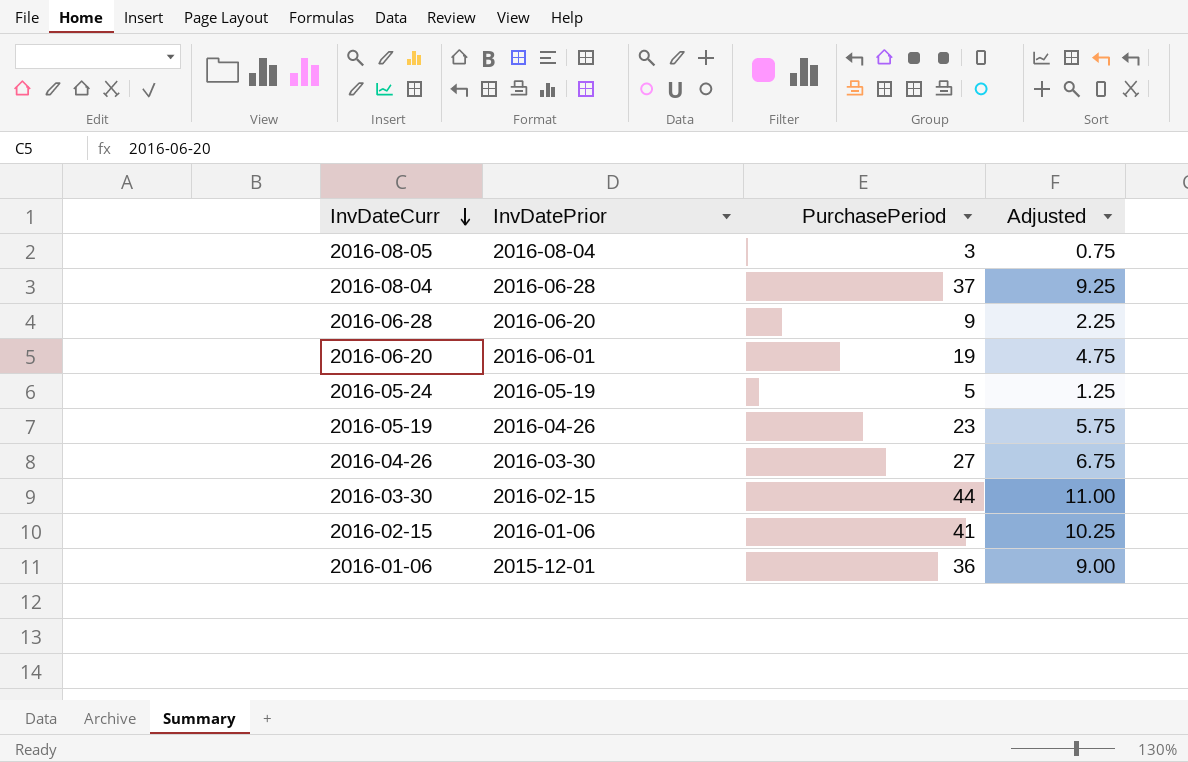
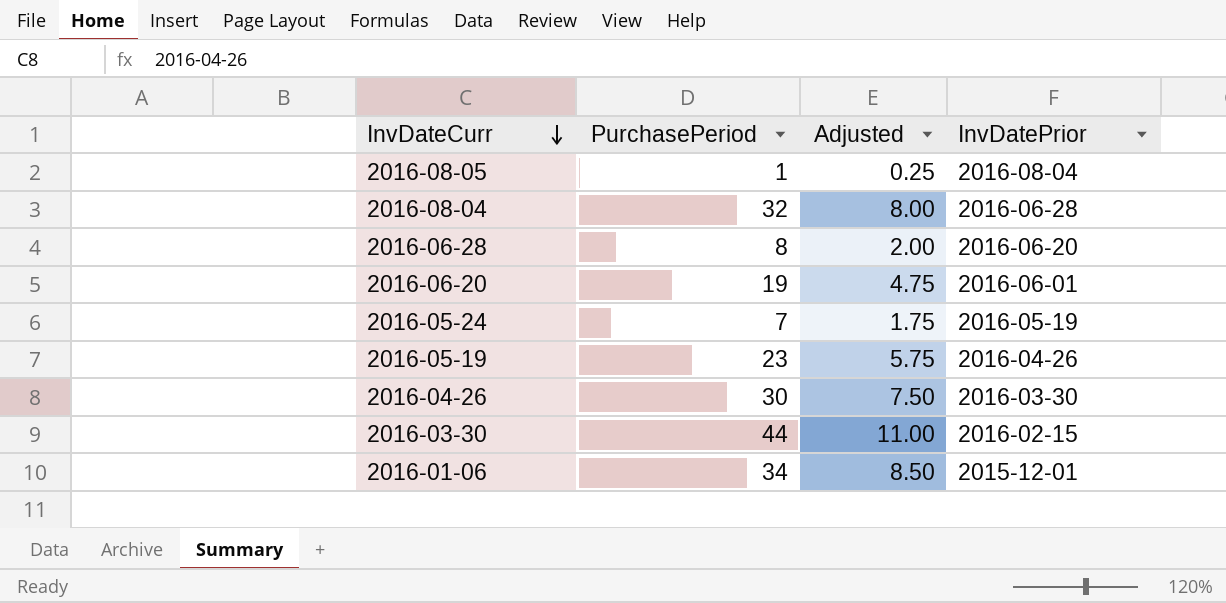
column InvDatePrior | position: 2 -> 4
row 2016-02-15: 2016-01-06 | 41 | 10.25 -> none
2016-08-05 | PurchasePeriod: 3 -> 1
2016-08-05 | Adjusted: 0.75 -> 0.25
2016-08-04 | PurchasePeriod: 37 -> 32
2016-08-04 | Adjusted: 9.25 -> 8.00
2016-06-28 | PurchasePeriod: 9 -> 8
2016-06-28 | Adjusted: 2.25 -> 2.00
2016-05-24 | PurchasePeriod: 5 -> 7
2016-05-24 | Adjusted: 1.25 -> 1.75
2016-04-26 | PurchasePeriod: 27 -> 30
2016-04-26 | Adjusted: 6.75 -> 7.50
2016-01-06 | PurchasePeriod: 36 -> 34
2016-01-06 | Adjusted: 9.00 -> 8.50

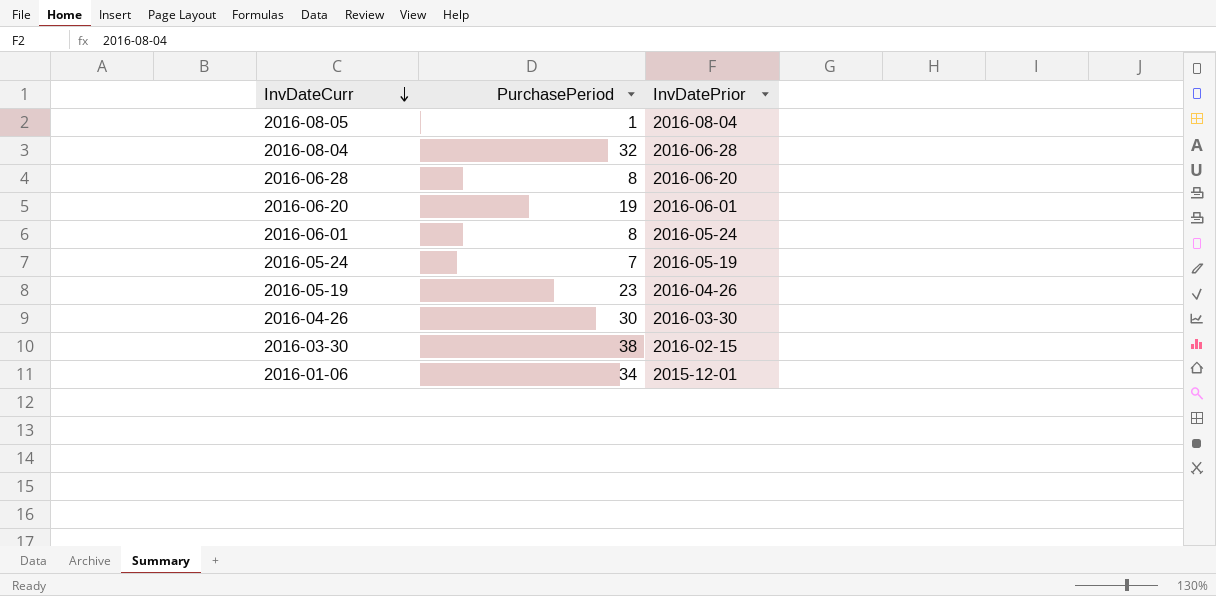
column Adjusted | formula: [PurchasePeriod] * 0.25 -> none
row 2016-06-01: none -> 8 | 2016-05-24
2016-03-30 | PurchasePeriod: 44 -> 38

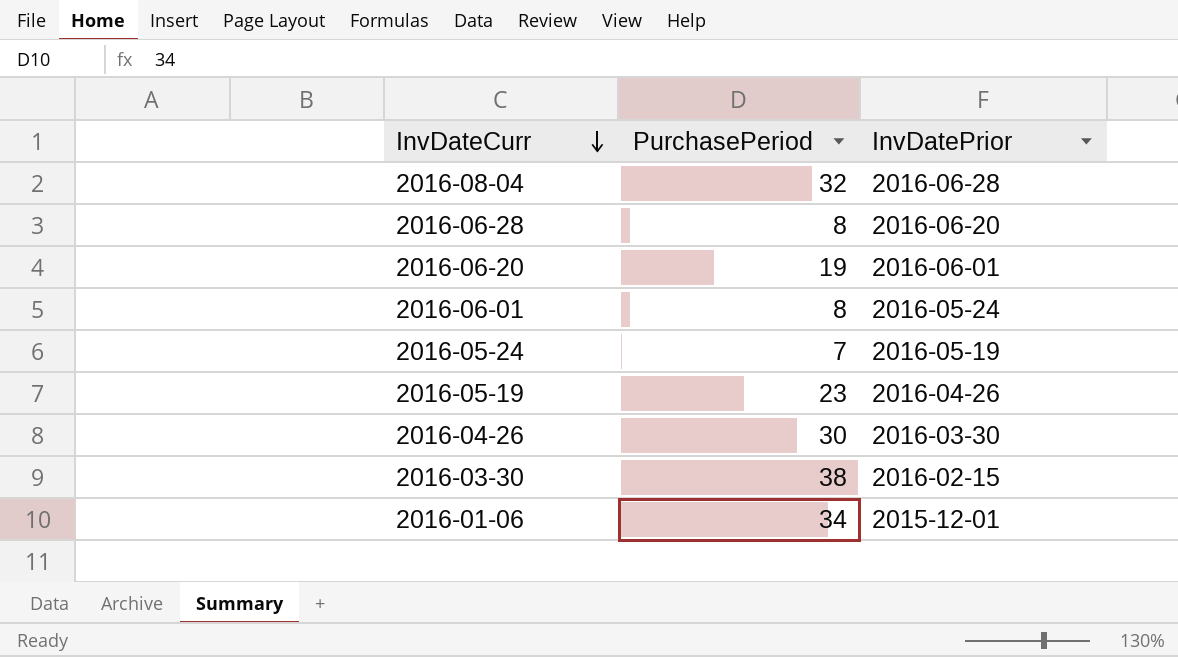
row 2016-08-05: 1 | 2016-08-04 -> none

